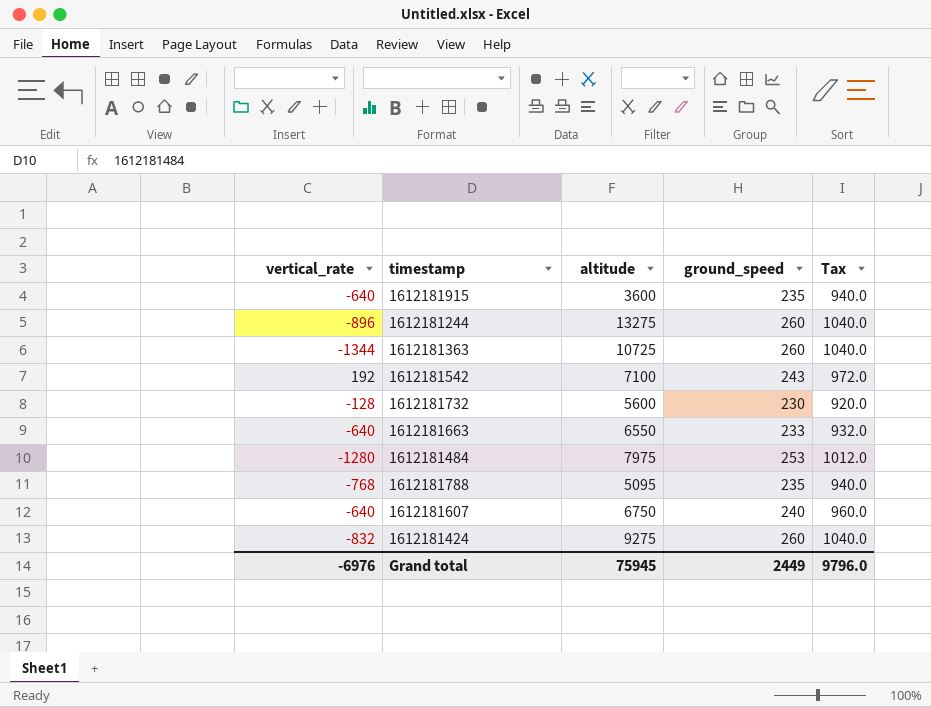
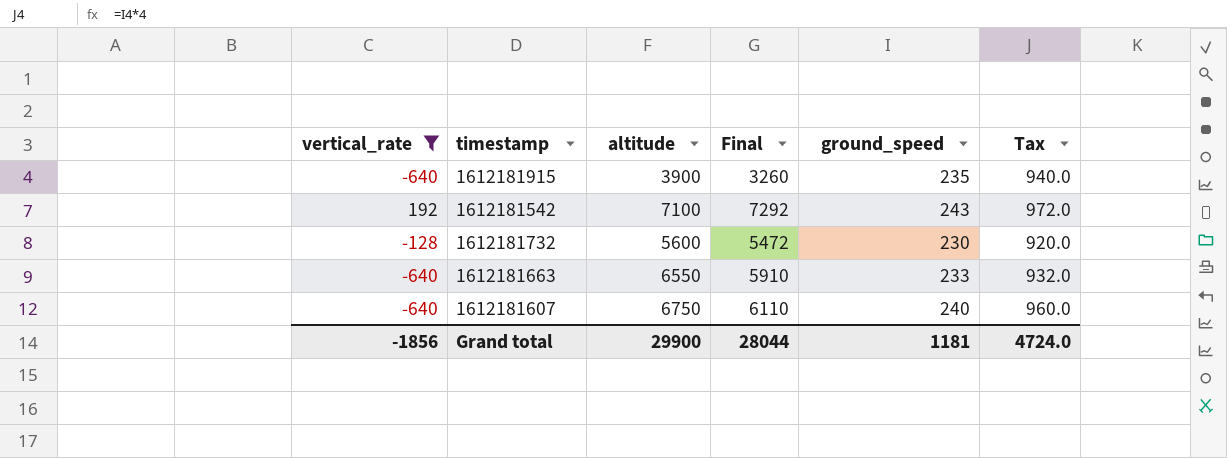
filter: none -> vertical_rate >= -640
column Final | formula: none -> [vertical_rate] + [altitude]
1612181915 | altitude: 3600 -> 3900
Grand total | vertical_rate: -6976 -> -1856
Grand total | altitude: 75945 -> 29900
Grand total | ground_speed: 2449 -> 1181
Grand total | Tax: 9796.0 -> 4724.0

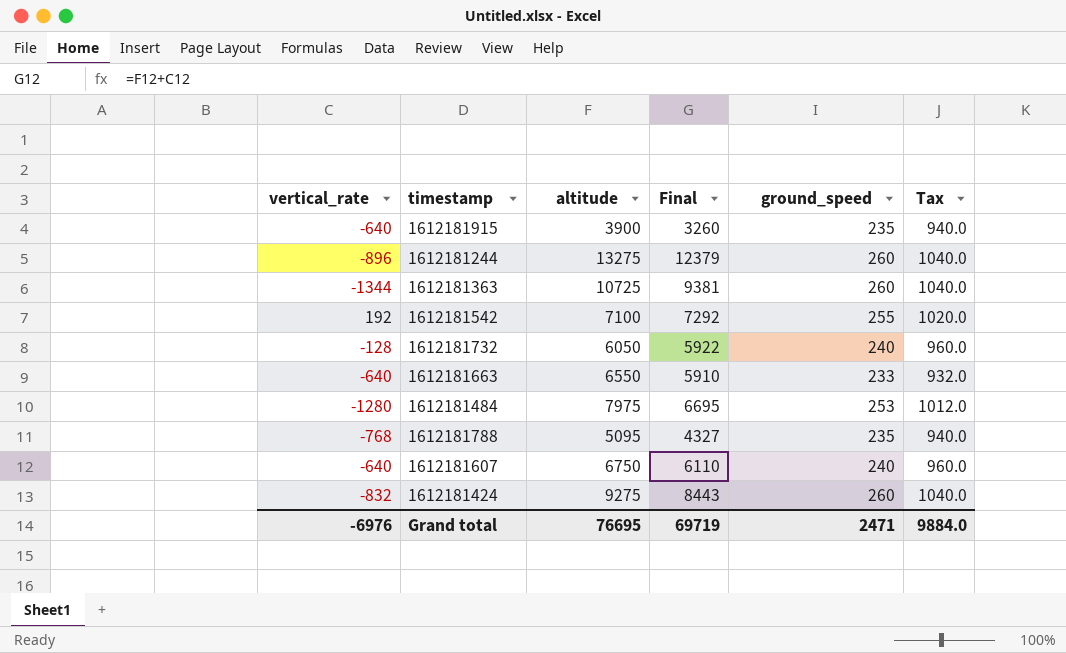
filter: vertical_rate >= -640 -> none
1612181542 | ground_speed: 243 -> 255
1612181542 | Tax: 972.0 -> 1020.0
1612181732 | altitude: 5600 -> 6050
1612181732 | Final: 5472 -> 5922
1612181732 | ground_speed: 230 -> 240
1612181732 | Tax: 920.0 -> 960.0
Grand total | vertical_rate: -1856 -> -6976
Grand total | altitude: 29900 -> 76695
Grand total | Final: 28044 -> 69719
Grand total | ground_speed: 1181 -> 2471
Grand total | Tax: 4724.0 -> 9884.0

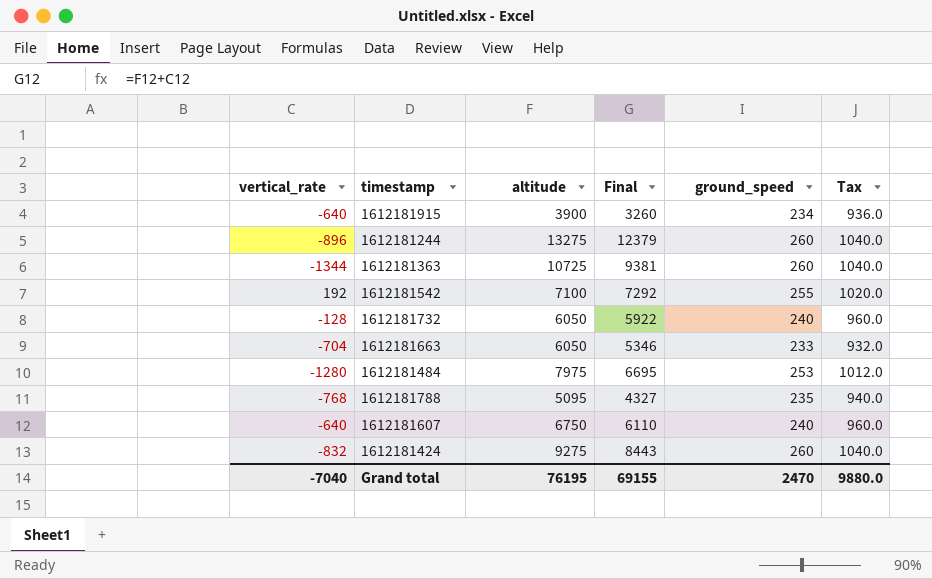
1612181915 | ground_speed: 235 -> 234
1612181915 | Tax: 940.0 -> 936.0
1612181663 | vertical_rate: -640 -> -704
1612181663 | altitude: 6550 -> 6050
1612181663 | Final: 5910 -> 5346
Grand total | vertical_rate: -6976 -> -7040
Grand total | altitude: 76695 -> 76195
Grand total | Final: 69719 -> 69155
Grand total | ground_speed: 2471 -> 2470
Grand total | Tax: 9884.0 -> 9880.0

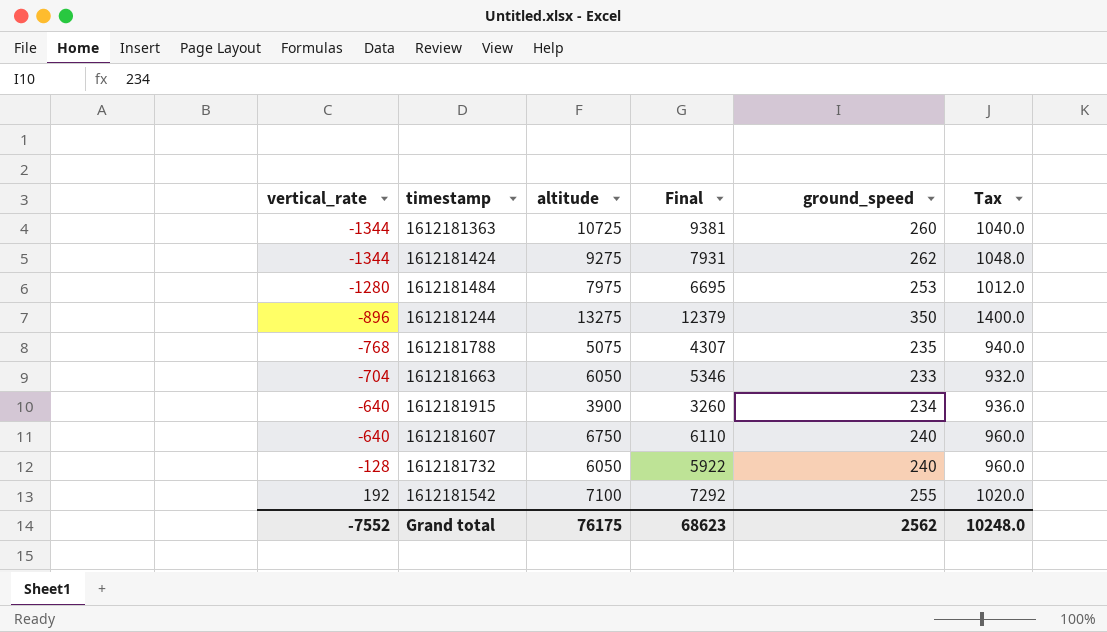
row order: none -> vertical_rate ascending
1612181424 | vertical_rate: -832 -> -1344
1612181424 | Final: 8443 -> 7931
1612181424 | ground_speed: 260 -> 262
1612181424 | Tax: 1040.0 -> 1048.0
1612181244 | ground_speed: 260 -> 350
1612181244 | Tax: 1040.0 -> 1400.0
1612181788 | altitude: 5095 -> 5075
1612181788 | Final: 4327 -> 4307
Grand total | vertical_rate: -7040 -> -7552
Grand total | altitude: 76195 -> 76175
Grand total | Final: 69155 -> 68623
Grand total | ground_speed: 2470 -> 2562
Grand total | Tax: 9880.0 -> 10248.0

